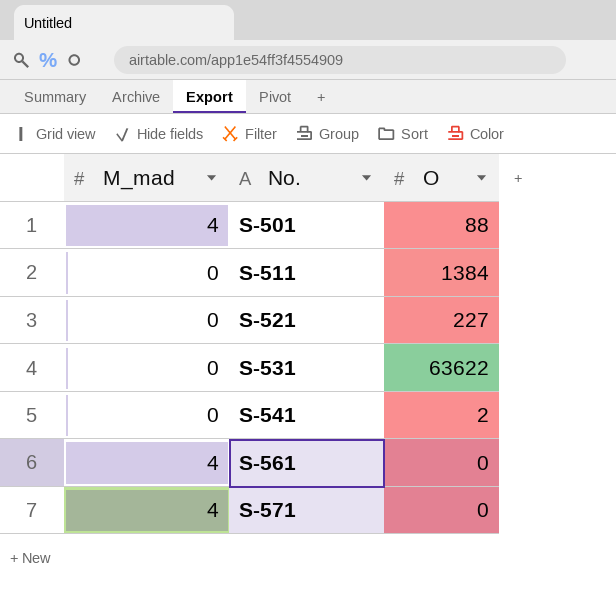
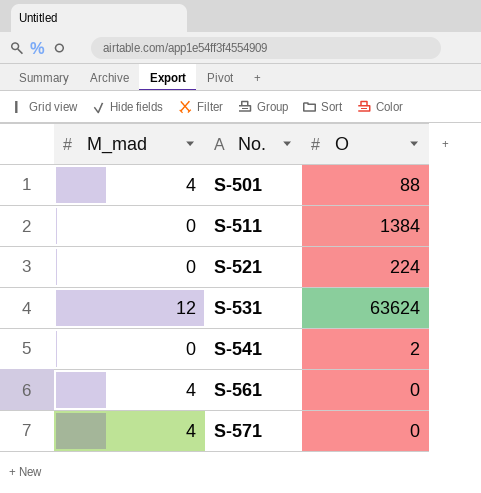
S-521 | O: 227 -> 224
S-531 | M_mad: 0 -> 12
S-531 | O: 63622 -> 63624

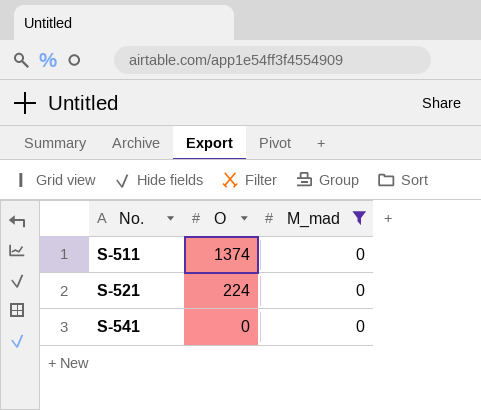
filter: none -> M_mad = 0
column M_mad | position: 1 -> 3
S-511 | O: 1384 -> 1374
S-541 | O: 2 -> 0

